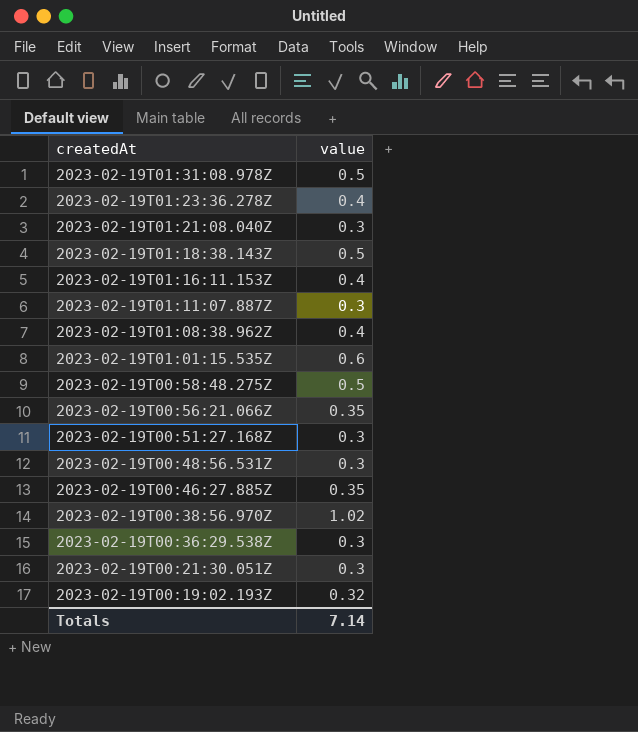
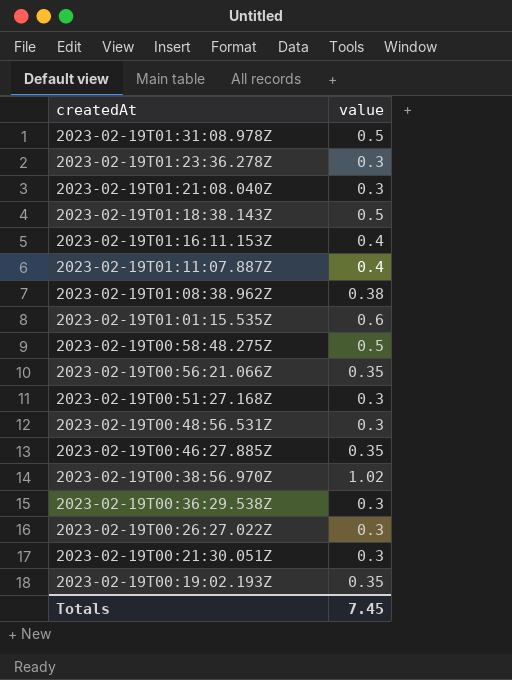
2023-02-19T01:23:36.278Z | value: 0.4 -> 0.3
2023-02-19T01:11:07.887Z | value: 0.3 -> 0.4
2023-02-19T01:08:38.962Z | value: 0.4 -> 0.38
row 2023-02-19T00:26:27.022Z: none -> 0.3
2023-02-19T00:19:02.193Z | value: 0.32 -> 0.35
Totals | value: 7.14 -> 7.45

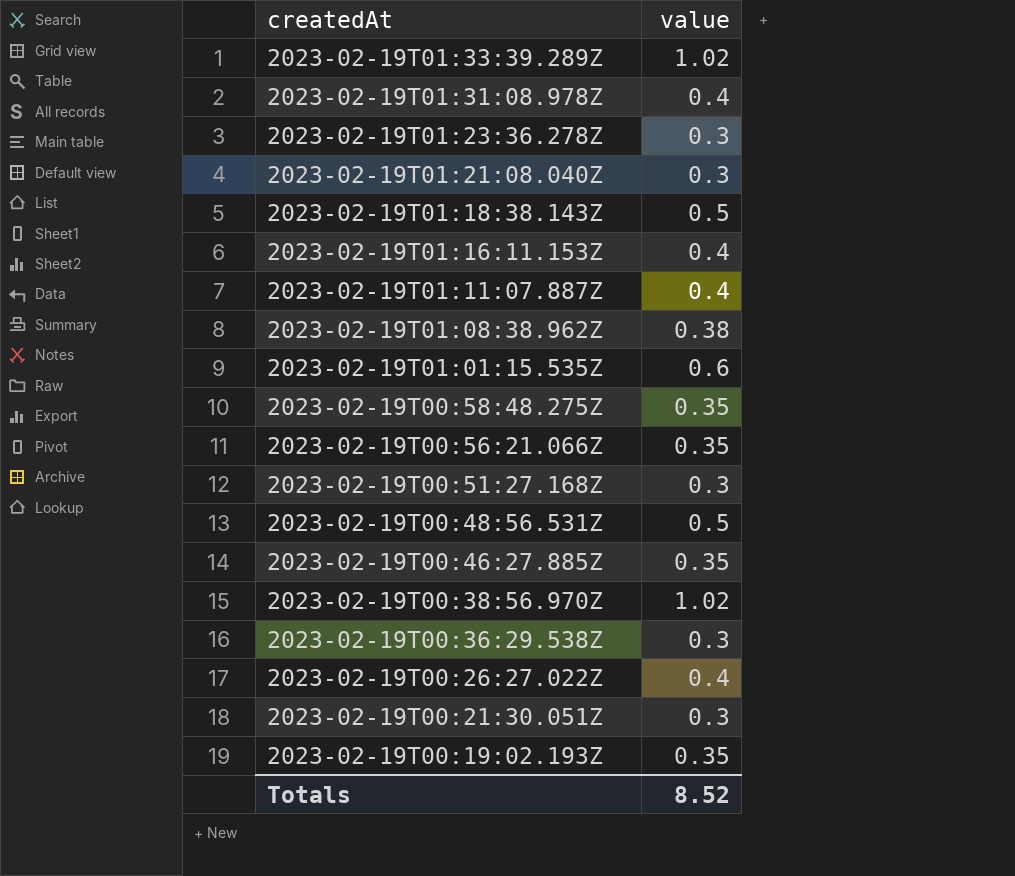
row 2023-02-19T01:33:39.289Z: none -> 1.02
2023-02-19T01:31:08.978Z | value: 0.5 -> 0.4
2023-02-19T00:58:48.275Z | value: 0.5 -> 0.35
2023-02-19T00:48:56.531Z | value: 0.3 -> 0.5
2023-02-19T00:26:27.022Z | value: 0.3 -> 0.4
Totals | value: 7.45 -> 8.52

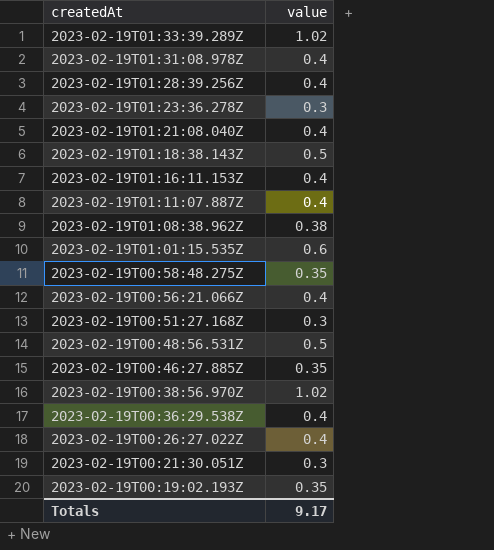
row 2023-02-19T01:28:39.256Z: none -> 0.4
2023-02-19T01:21:08.040Z | value: 0.3 -> 0.4
2023-02-19T00:56:21.066Z | value: 0.35 -> 0.4
2023-02-19T00:36:29.538Z | value: 0.3 -> 0.4
Totals | value: 8.52 -> 9.17

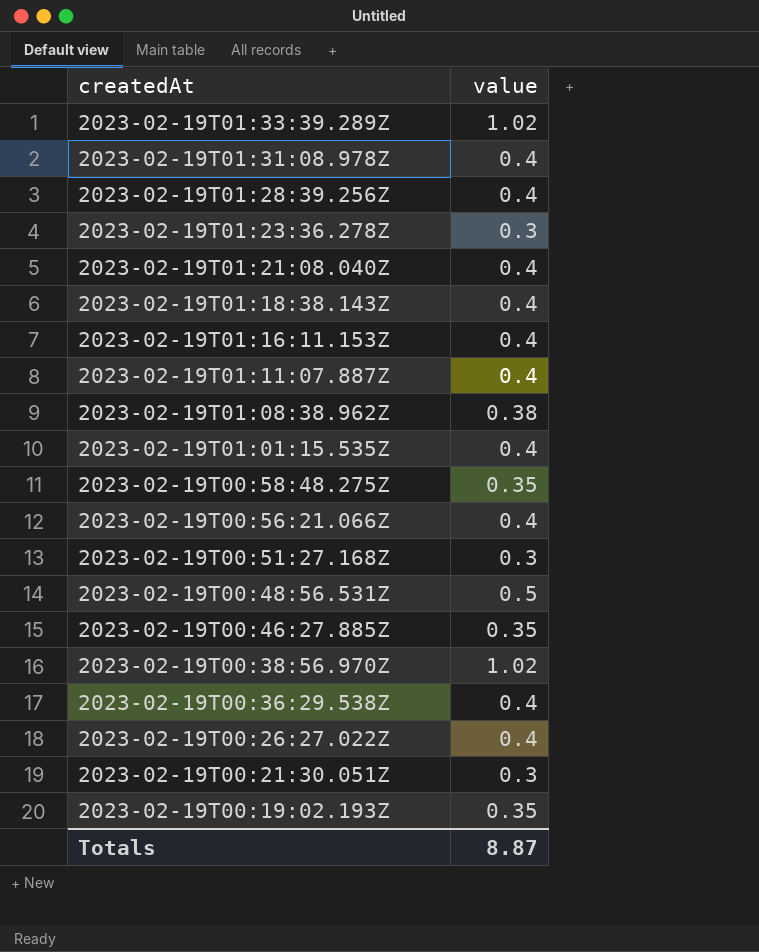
2023-02-19T01:18:38.143Z | value: 0.5 -> 0.4
2023-02-19T01:01:15.535Z | value: 0.6 -> 0.4
Totals | value: 9.17 -> 8.87

